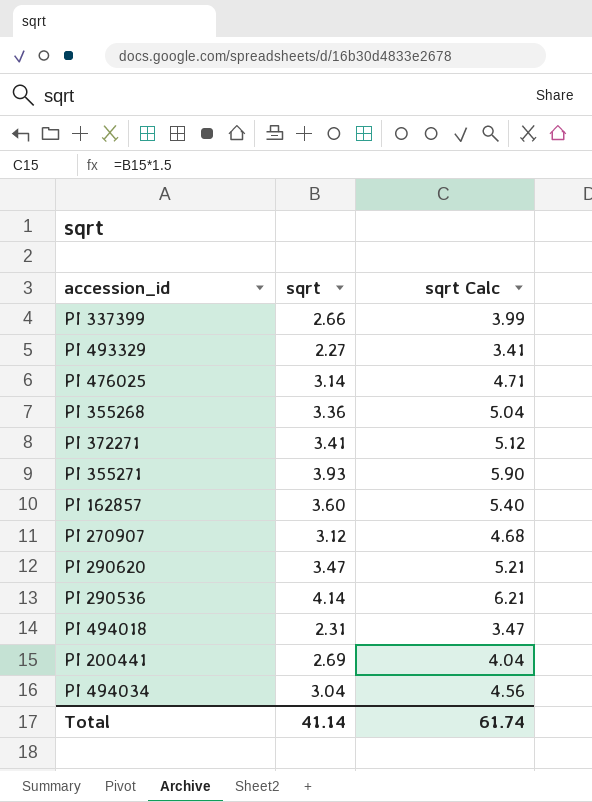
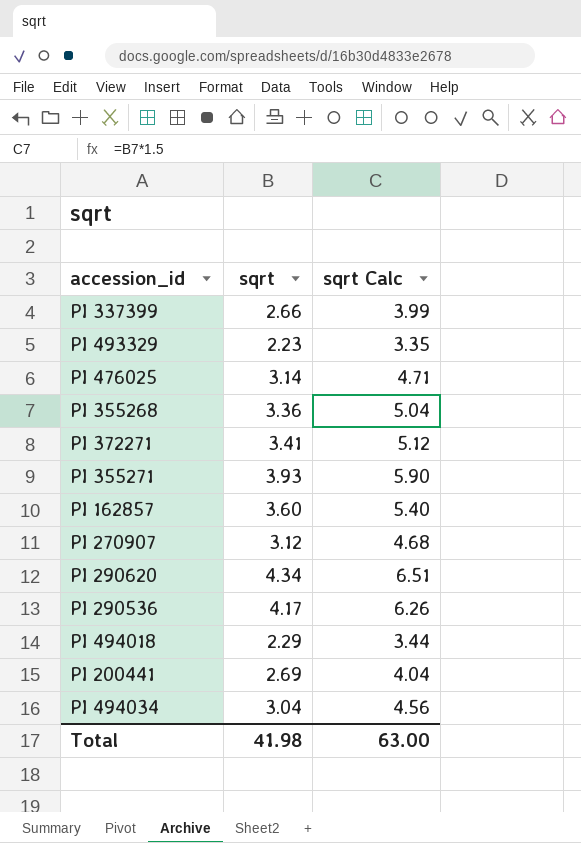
PI 493329 | sqrt: 2.27 -> 2.23
PI 493329 | sqrt Calc: 3.41 -> 3.35
PI 290620 | sqrt: 3.47 -> 4.34
PI 290620 | sqrt Calc: 5.21 -> 6.51
PI 290536 | sqrt: 4.14 -> 4.17
PI 290536 | sqrt Calc: 6.21 -> 6.26
PI 494018 | sqrt: 2.31 -> 2.29
PI 494018 | sqrt Calc: 3.47 -> 3.44
Total | sqrt: 41.14 -> 41.98
Total | sqrt Calc: 61.74 -> 63.00

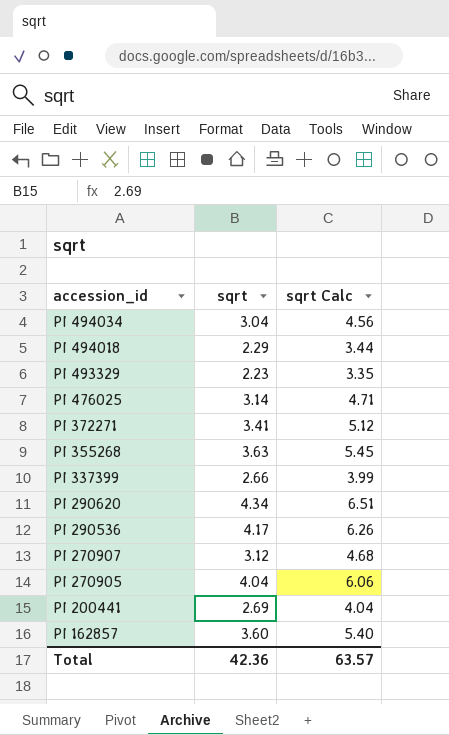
row order: none -> accession_id descending
row PI 355271: 3.93 | 5.90 -> none
PI 355268 | sqrt: 3.36 -> 3.63
PI 355268 | sqrt Calc: 5.04 -> 5.45
row PI 270905: none -> 4.04 | 6.06
Total | sqrt: 41.98 -> 42.36
Total | sqrt Calc: 63.00 -> 63.57

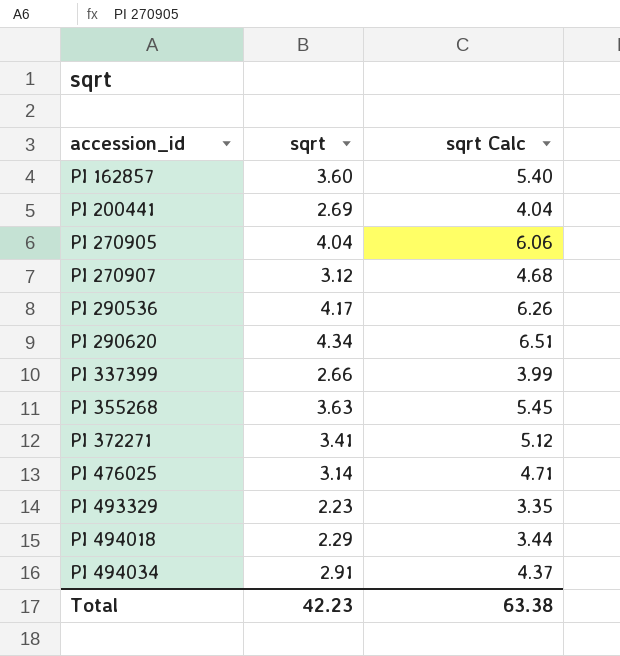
row order: accession_id descending -> accession_id ascending
PI 494034 | sqrt: 3.04 -> 2.91
PI 494034 | sqrt Calc: 4.56 -> 4.37
Total | sqrt: 42.36 -> 42.23
Total | sqrt Calc: 63.57 -> 63.38

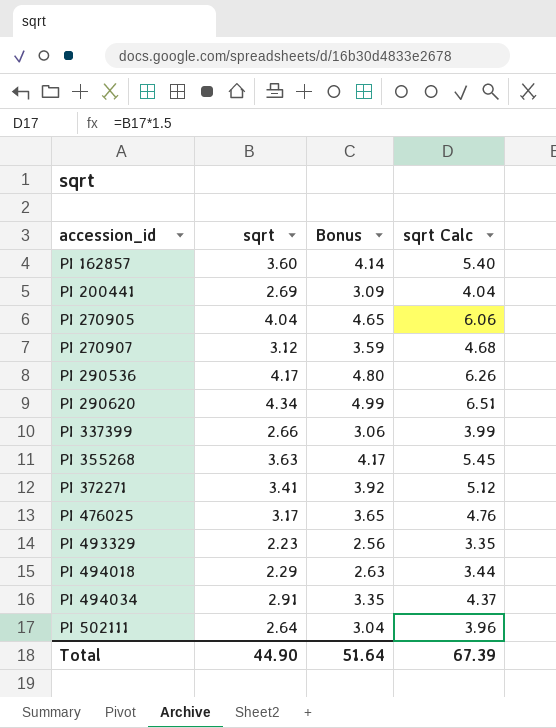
column Bonus | formula: none -> [sqrt] * 1.15
PI 476025 | sqrt: 3.14 -> 3.17
PI 476025 | sqrt Calc: 4.71 -> 4.76
row PI 502111: none -> 2.64 | 3.04 | 3.96
Total | sqrt: 42.23 -> 44.90
Total | sqrt Calc: 63.38 -> 67.39

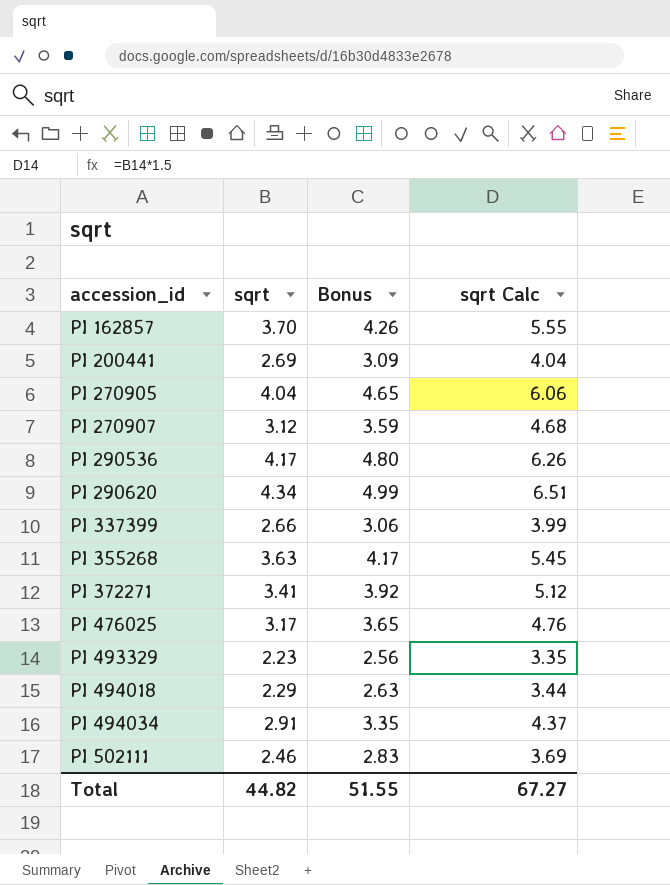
PI 162857 | sqrt: 3.60 -> 3.70
PI 162857 | Bonus: 4.14 -> 4.26
PI 162857 | sqrt Calc: 5.40 -> 5.55
PI 502111 | sqrt: 2.64 -> 2.46
PI 502111 | Bonus: 3.04 -> 2.83
PI 502111 | sqrt Calc: 3.96 -> 3.69
Total | sqrt: 44.90 -> 44.82
Total | Bonus: 51.64 -> 51.55
Total | sqrt Calc: 67.39 -> 67.27

